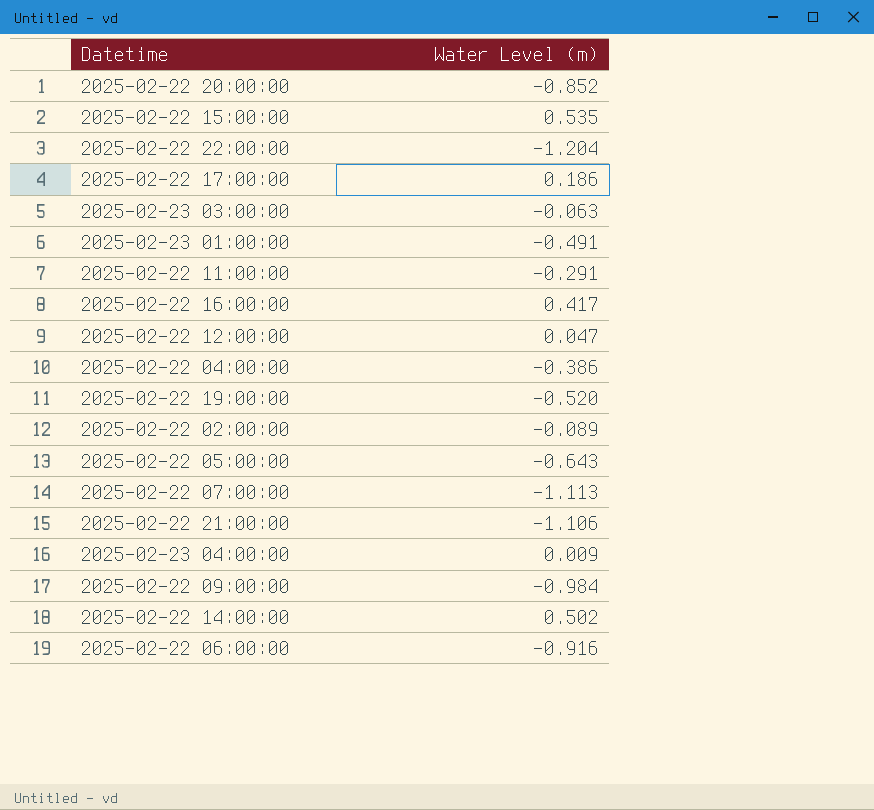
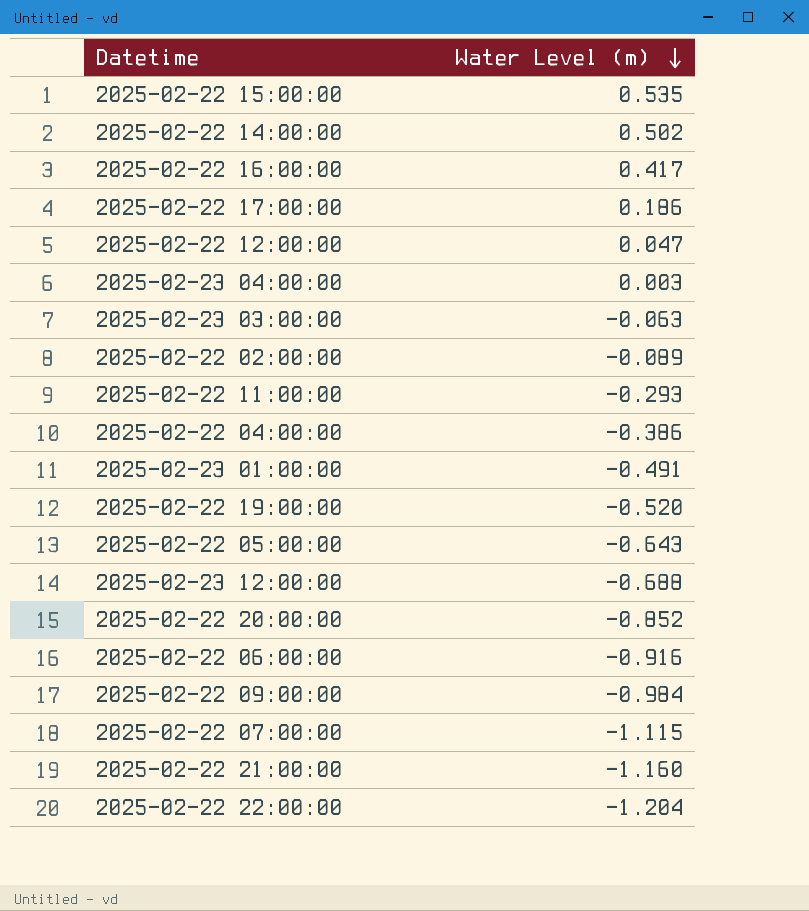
row order: none -> Water Level (m) descending
2025-02-23 04:00:00 | Water Level (m): 0.009 -> 0.003
2025-02-22 11:00:00 | Water Level (m): -0.291 -> -0.293
row 2025-02-23 12:00:00: none -> -0.688
2025-02-22 07:00:00 | Water Level (m): -1.113 -> -1.115
2025-02-22 21:00:00 | Water Level (m): -1.106 -> -1.160

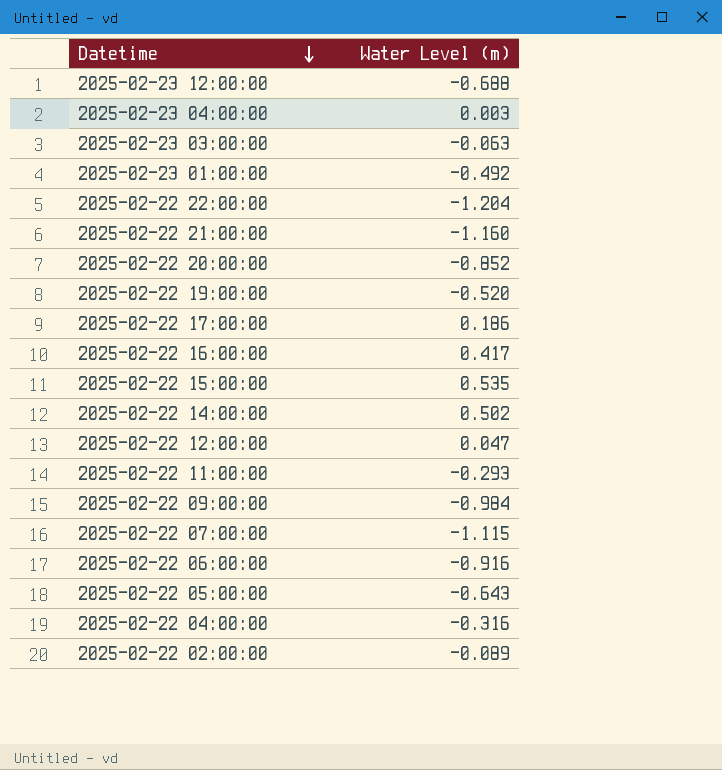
row order: Water Level (m) descending -> Datetime descending
2025-02-23 01:00:00 | Water Level (m): -0.491 -> -0.492
2025-02-22 04:00:00 | Water Level (m): -0.386 -> -0.316

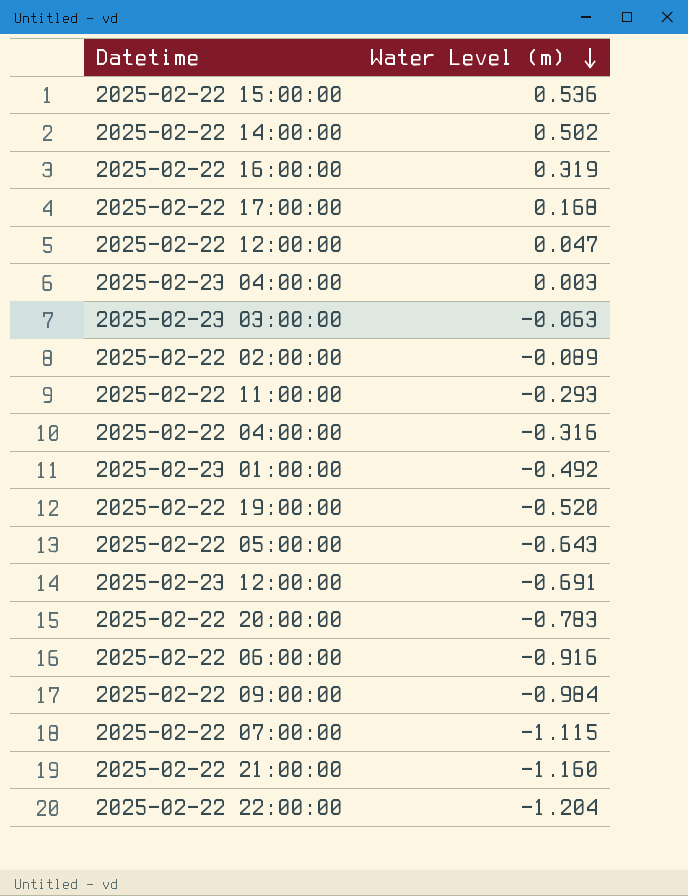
row order: Datetime descending -> Water Level (m) descending
2025-02-22 15:00:00 | Water Level (m): 0.535 -> 0.536
2025-02-22 16:00:00 | Water Level (m): 0.417 -> 0.319
2025-02-22 17:00:00 | Water Level (m): 0.186 -> 0.168
2025-02-23 12:00:00 | Water Level (m): -0.688 -> -0.691
2025-02-22 20:00:00 | Water Level (m): -0.852 -> -0.783

